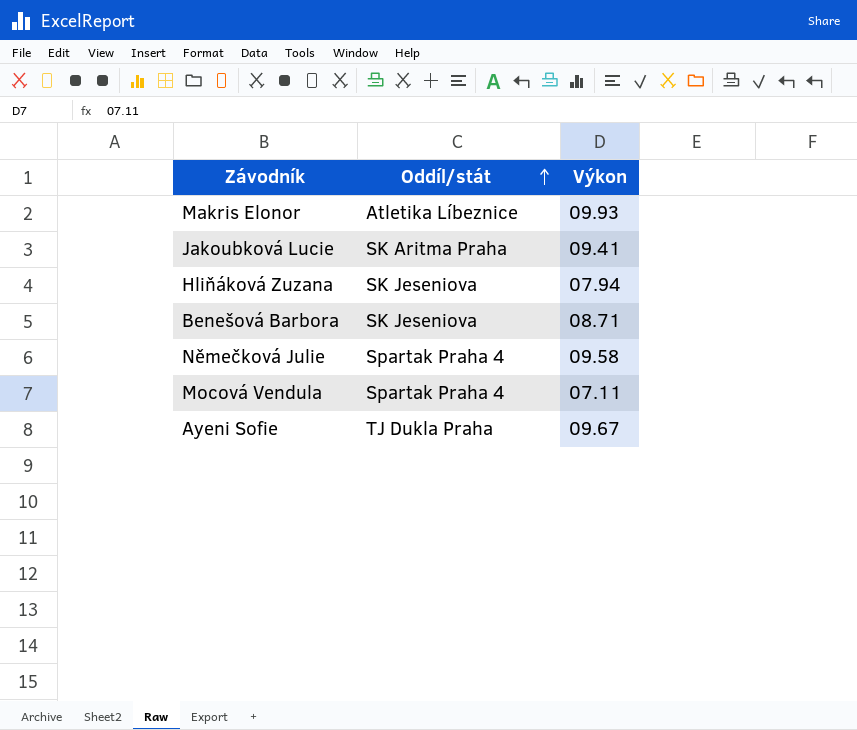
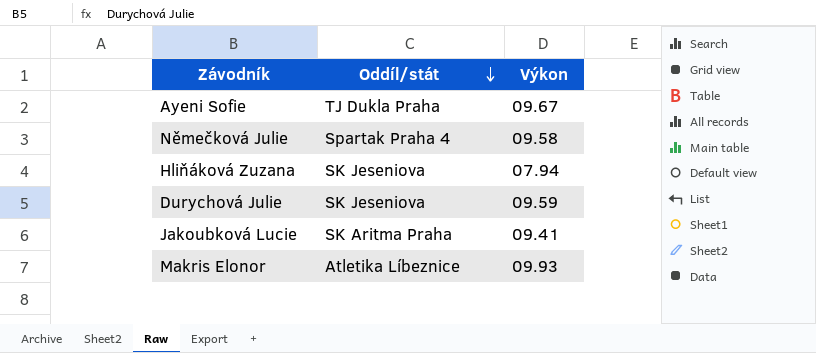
row order: Oddíl/stát ascending -> Oddíl/stát descending
row Benešová Barbora: SK Jeseniova | 08.71 -> none
row Mocová Vendula: Spartak Praha 4 | 07.11 -> none
row Durychová Julie: none -> SK Jeseniova | 09.59

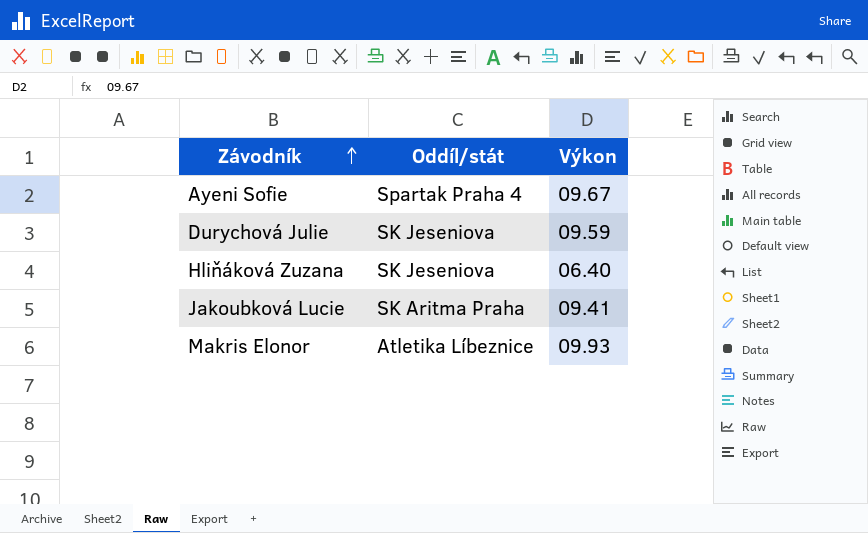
row order: Oddíl/stát descending -> Závodník ascending
row Němečková Julie: Spartak Praha 4 | 09.58 -> none
Ayeni Sofie | Oddíl/stát: TJ Dukla Praha -> Spartak Praha 4
Hliňáková Zuzana | Výkon: 07.94 -> 06.40

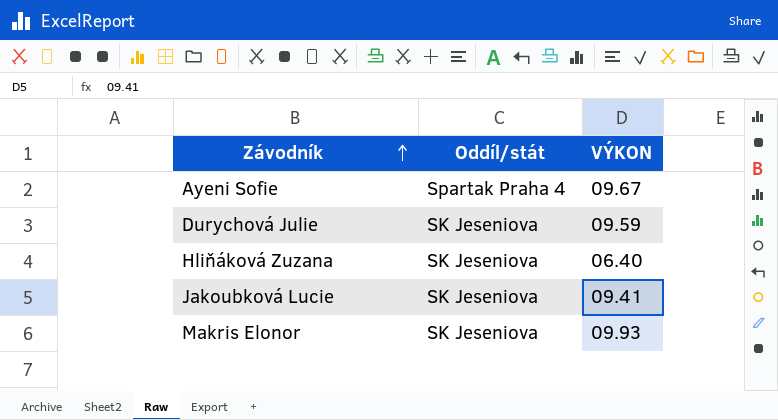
column name: Výkon -> VÝKON
Jakoubková Lucie | Oddíl/stát: SK Aritma Praha -> SK Jeseniova
Makris Elonor | Oddíl/stát: Atletika Líbeznice -> SK Jeseniova

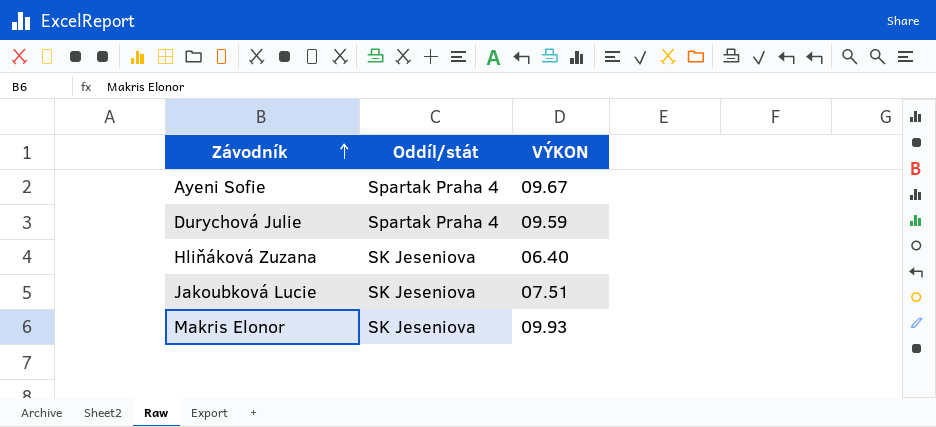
Durychová Julie | Oddíl/stát: SK Jeseniova -> Spartak Praha 4
Jakoubková Lucie | VÝKON: 09.41 -> 07.51

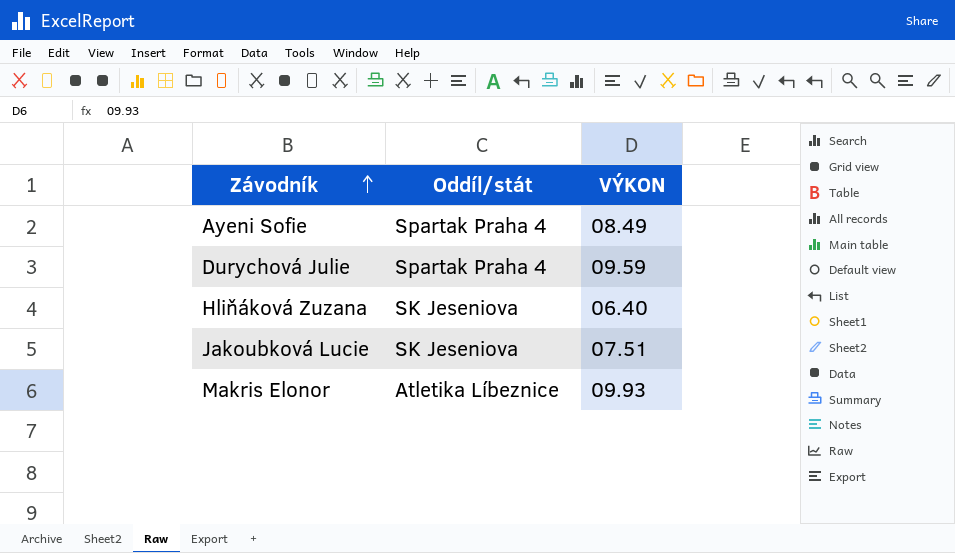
Ayeni Sofie | VÝKON: 09.67 -> 08.49
Makris Elonor | Oddíl/stát: SK Jeseniova -> Atletika Líbeznice

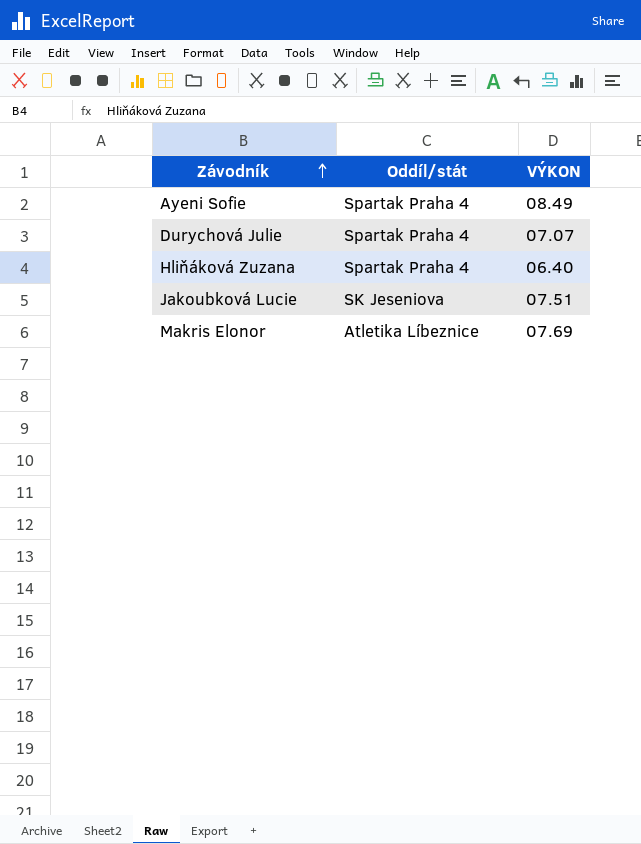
Durychová Julie | VÝKON: 09.59 -> 07.07
Hliňáková Zuzana | Oddíl/stát: SK Jeseniova -> Spartak Praha 4
Makris Elonor | VÝKON: 09.93 -> 07.69

